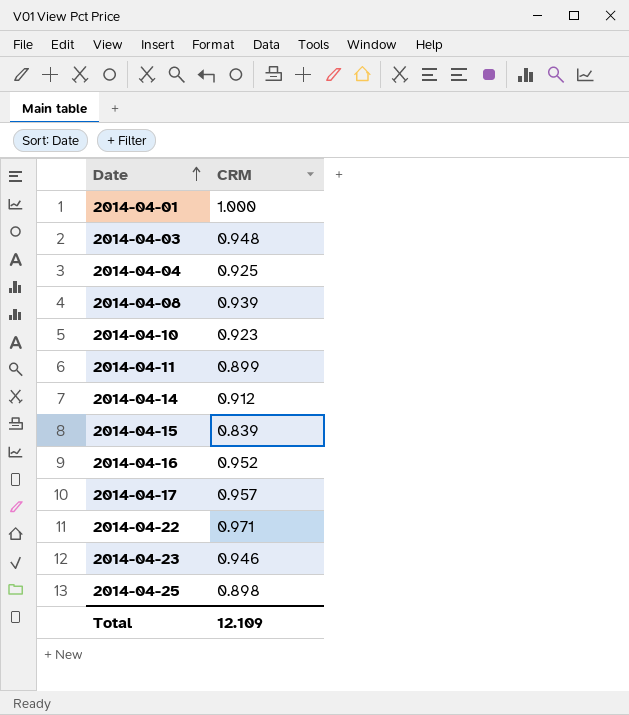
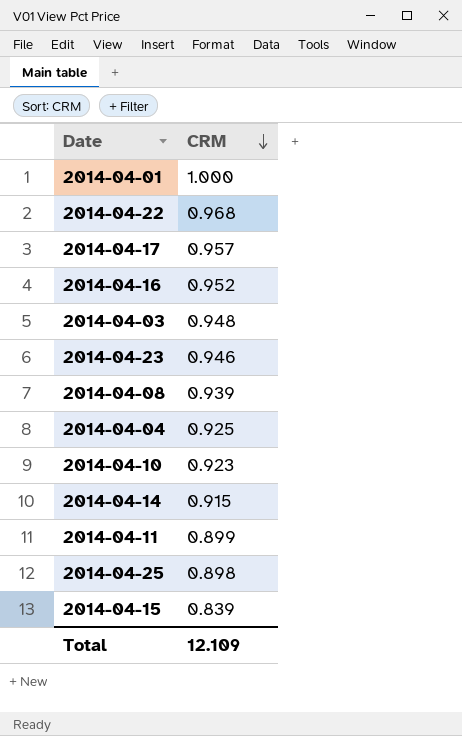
row order: Date ascending -> CRM descending
2014-04-22 | CRM: 0.971 -> 0.968
2014-04-14 | CRM: 0.912 -> 0.915

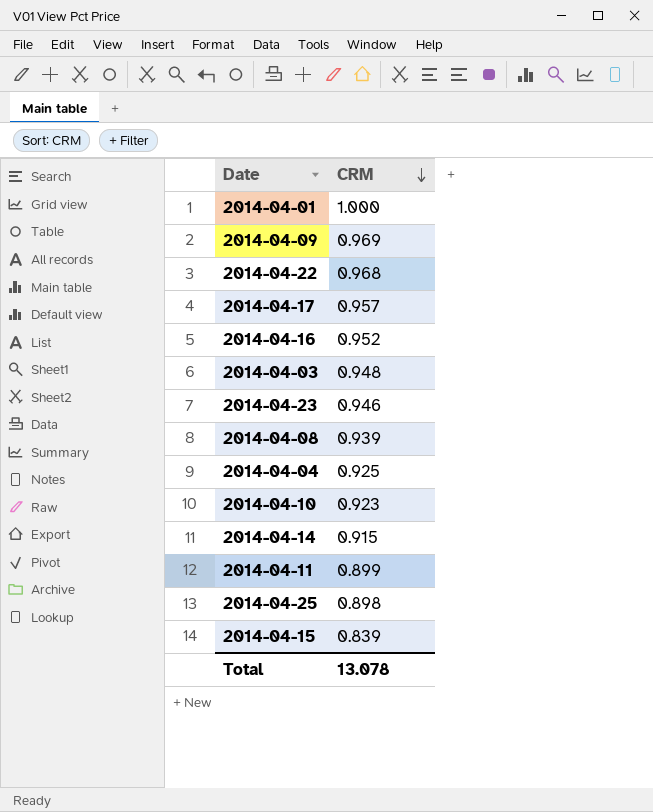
row 2014-04-09: none -> 0.969
Total | CRM: 12.109 -> 13.078

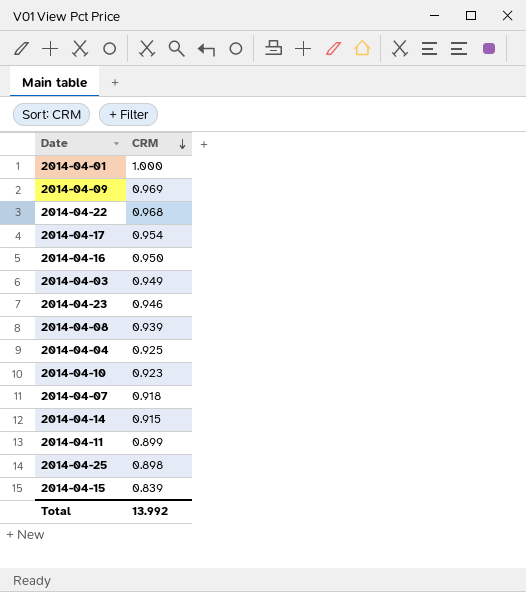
2014-04-17 | CRM: 0.957 -> 0.954
2014-04-16 | CRM: 0.952 -> 0.950
2014-04-03 | CRM: 0.948 -> 0.949
row 2014-04-07: none -> 0.918
Total | CRM: 13.078 -> 13.992

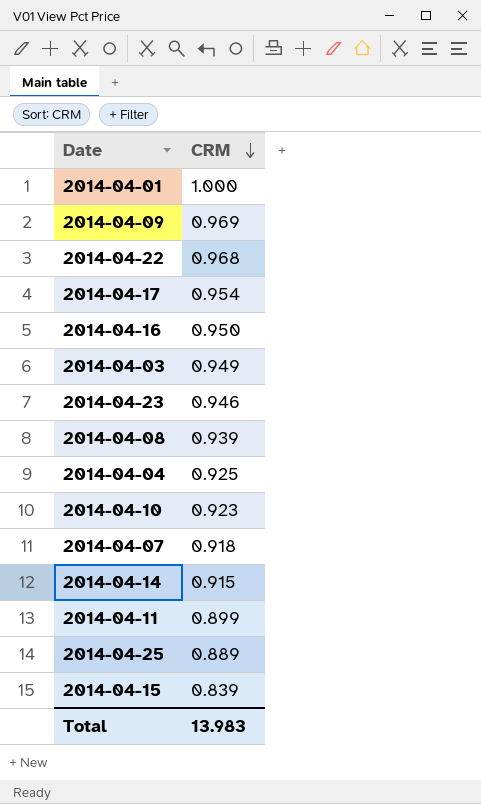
2014-04-25 | CRM: 0.898 -> 0.889
Total | CRM: 13.992 -> 13.983

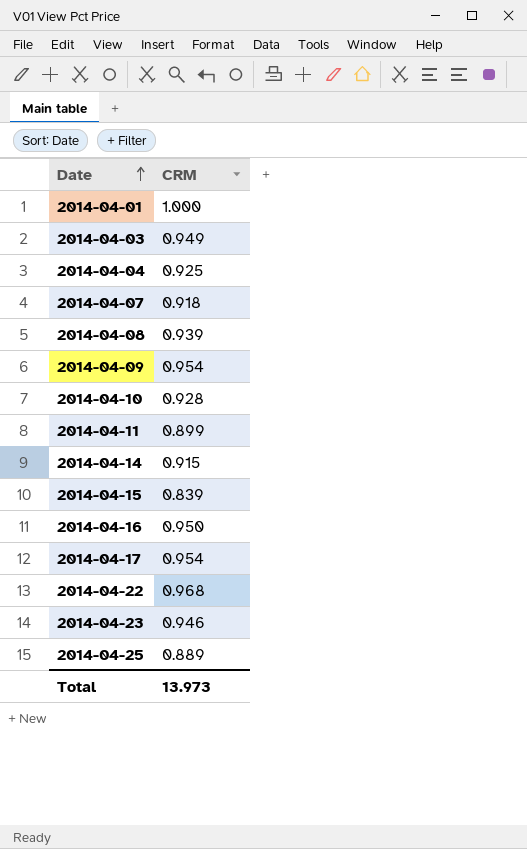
row order: CRM descending -> Date ascending
2014-04-09 | CRM: 0.969 -> 0.954
2014-04-10 | CRM: 0.923 -> 0.928
Total | CRM: 13.983 -> 13.973

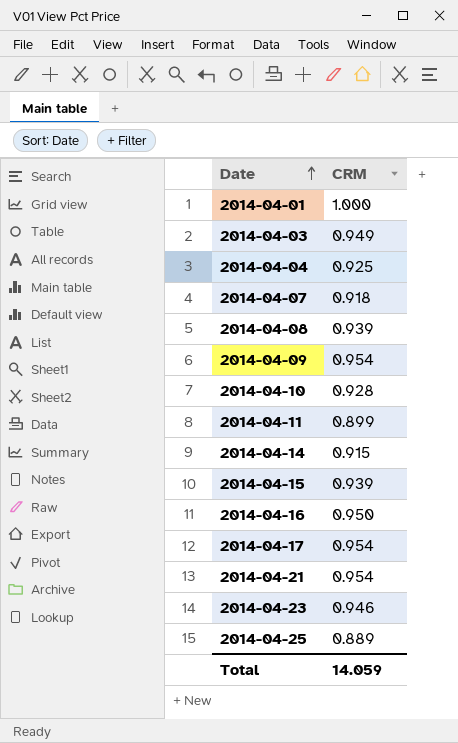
row 2014-04-22: 0.968 -> none
2014-04-15 | CRM: 0.839 -> 0.939
row 2014-04-21: none -> 0.954
Total | CRM: 13.973 -> 14.059

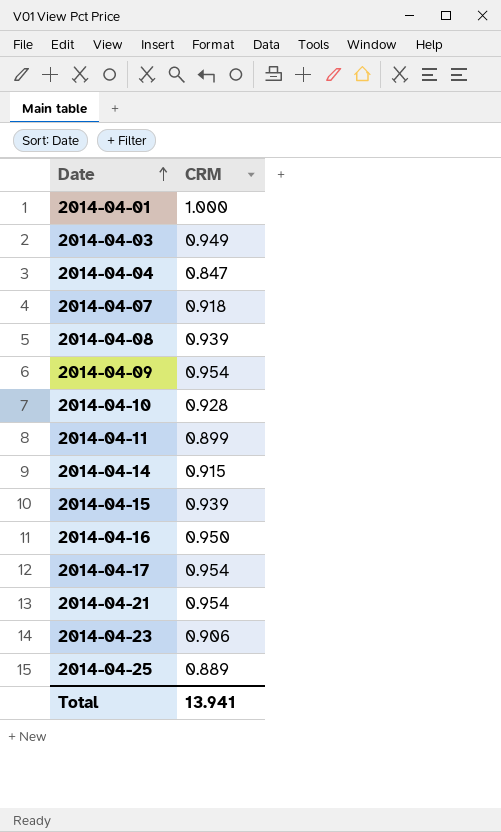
2014-04-04 | CRM: 0.925 -> 0.847
2014-04-23 | CRM: 0.946 -> 0.906
Total | CRM: 14.059 -> 13.941

